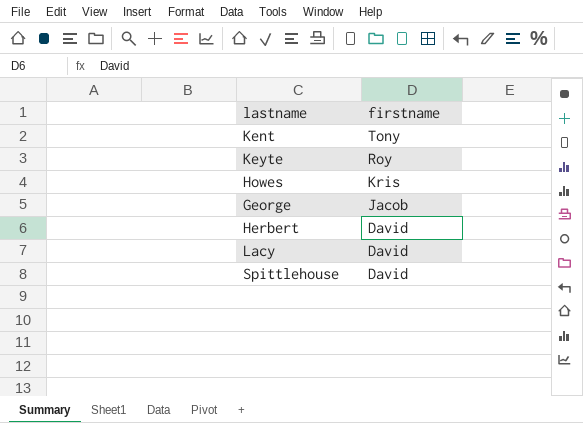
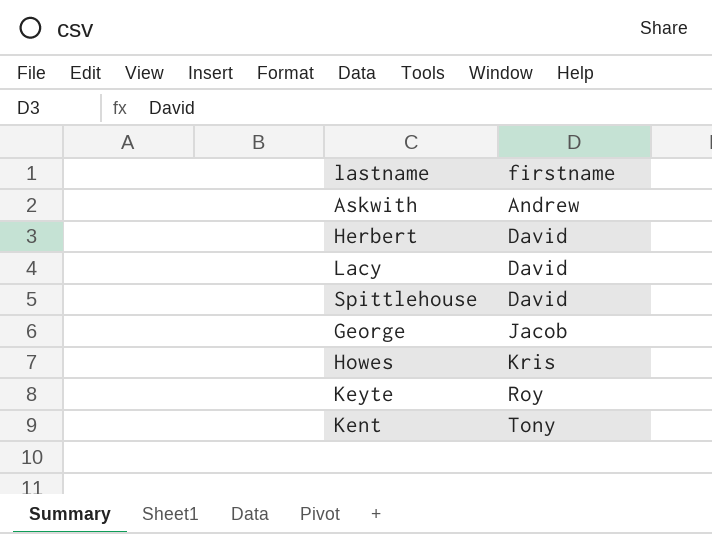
row order: firstname descending -> firstname ascending
row Askwith: none -> Andrew

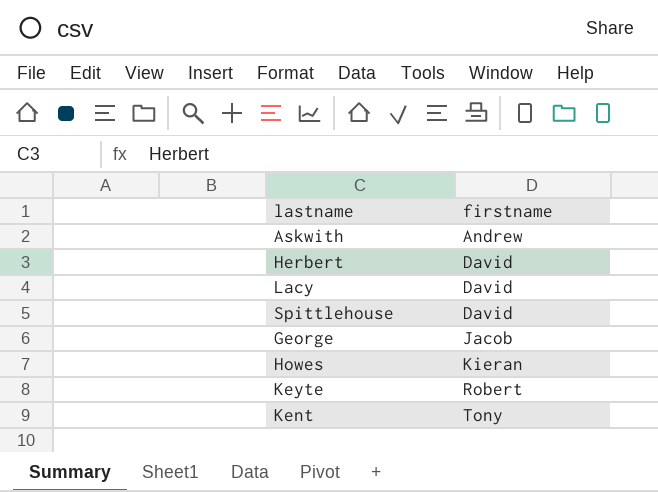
Howes | firstname: Kris -> Kieran
Keyte | firstname: Roy -> Robert

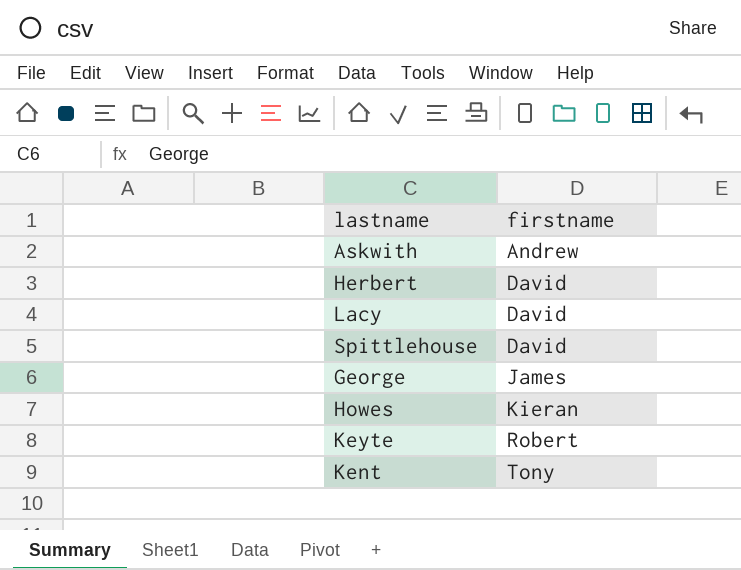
George | firstname: Jacob -> James

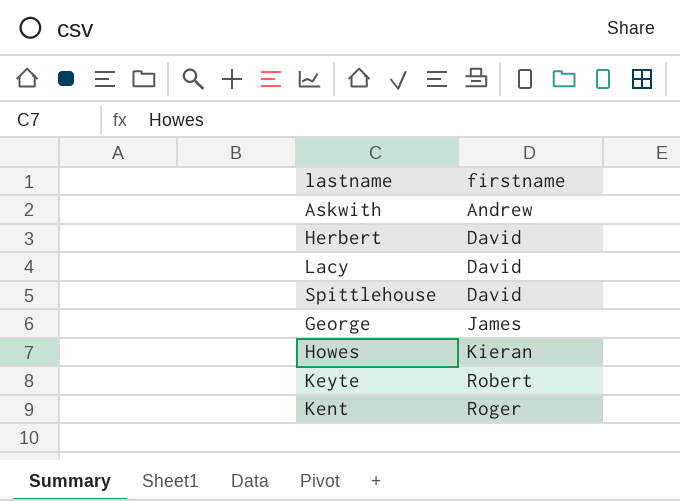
Kent | firstname: Tony -> Roger

